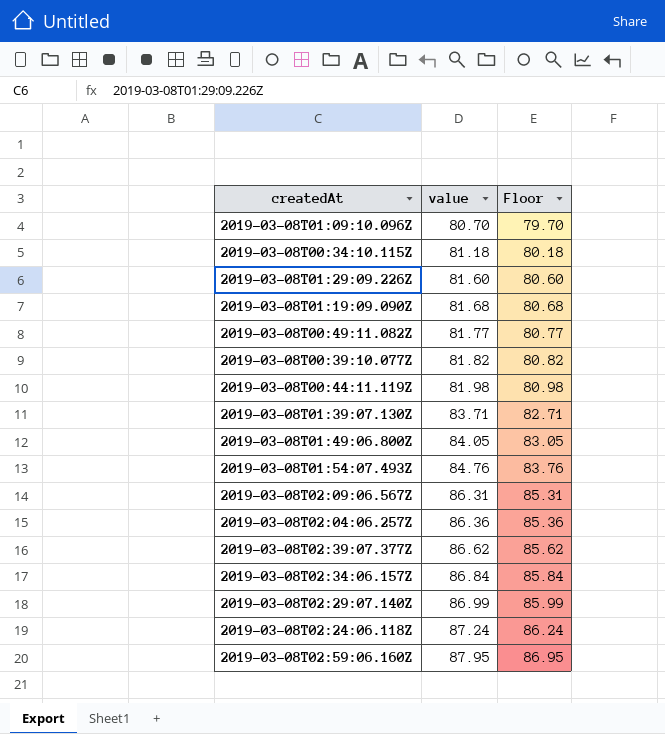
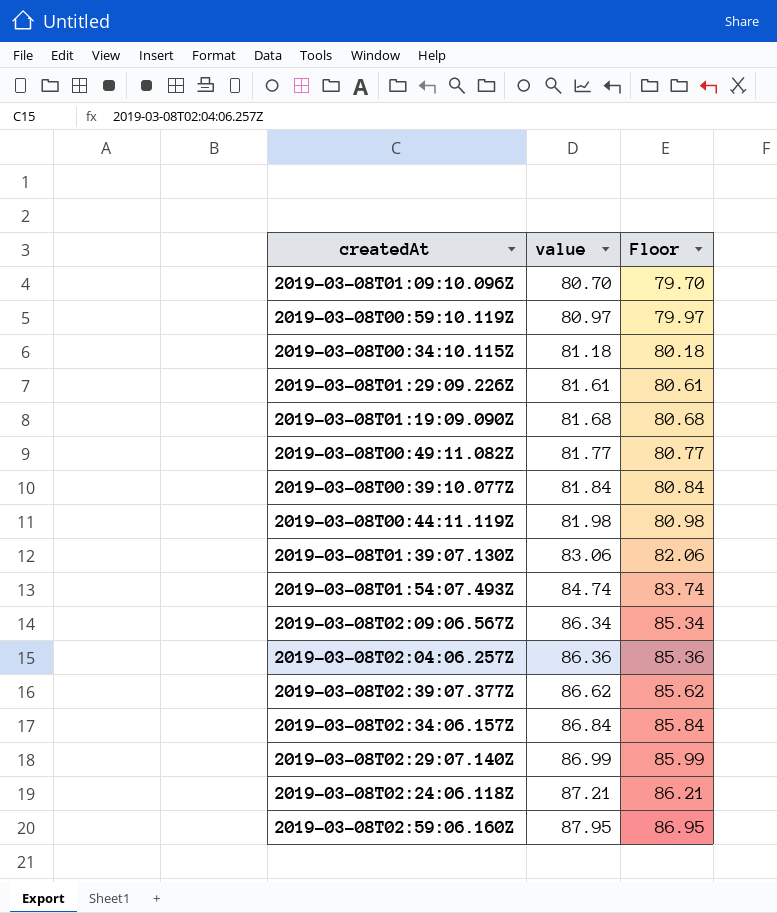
row 2019-03-08T01:49:06.800Z: 84.05 | 83.05 -> none
row 2019-03-08T00:59:10.119Z: none -> 80.97 | 79.97
2019-03-08T01:29:09.226Z | value: 81.60 -> 81.61
2019-03-08T01:29:09.226Z | Floor: 80.60 -> 80.61
2019-03-08T00:39:10.077Z | value: 81.82 -> 81.84
2019-03-08T00:39:10.077Z | Floor: 80.82 -> 80.84
2019-03-08T01:39:07.130Z | value: 83.71 -> 83.06
2019-03-08T01:39:07.130Z | Floor: 82.71 -> 82.06
2019-03-08T01:54:07.493Z | value: 84.76 -> 84.74
2019-03-08T01:54:07.493Z | Floor: 83.76 -> 83.74
2019-03-08T02:09:06.567Z | value: 86.31 -> 86.34
2019-03-08T02:09:06.567Z | Floor: 85.31 -> 85.34
2019-03-08T02:24:06.118Z | value: 87.24 -> 87.21
2019-03-08T02:24:06.118Z | Floor: 86.24 -> 86.21

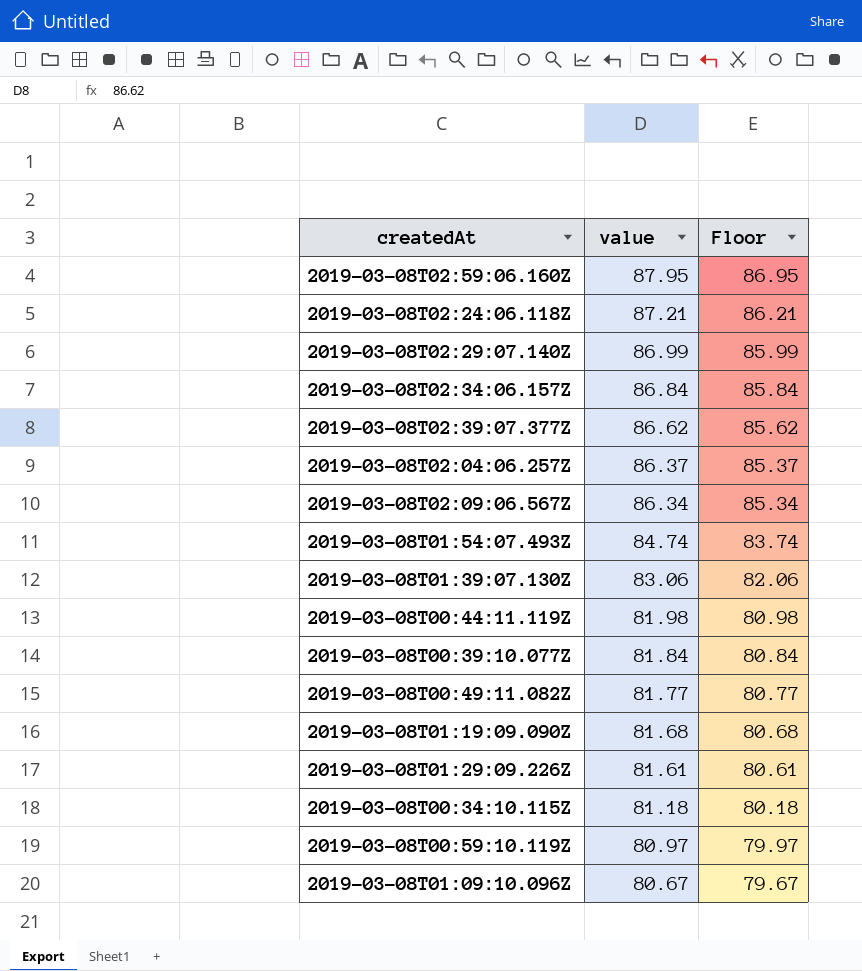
row order: value ascending -> value descending
2019-03-08T02:04:06.257Z | value: 86.36 -> 86.37
2019-03-08T02:04:06.257Z | Floor: 85.36 -> 85.37
2019-03-08T01:09:10.096Z | value: 80.70 -> 80.67
2019-03-08T01:09:10.096Z | Floor: 79.70 -> 79.67

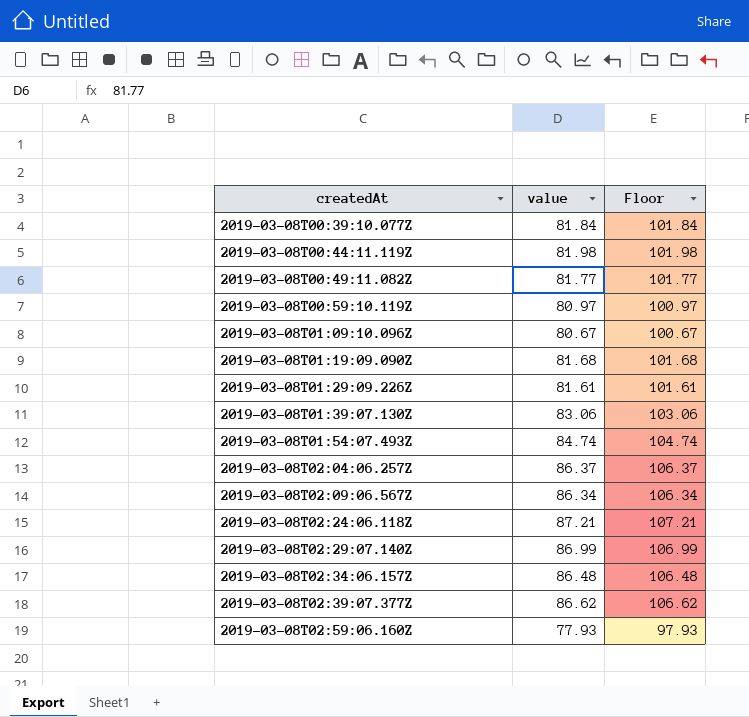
row order: value descending -> createdAt ascending
column Floor | formula: [value] - 1 -> [value] + 20
row 2019-03-08T00:34:10.115Z: 81.18 | 80.18 -> none
2019-03-08T02:34:06.157Z | value: 86.84 -> 86.48
2019-03-08T02:59:06.160Z | value: 87.95 -> 77.93

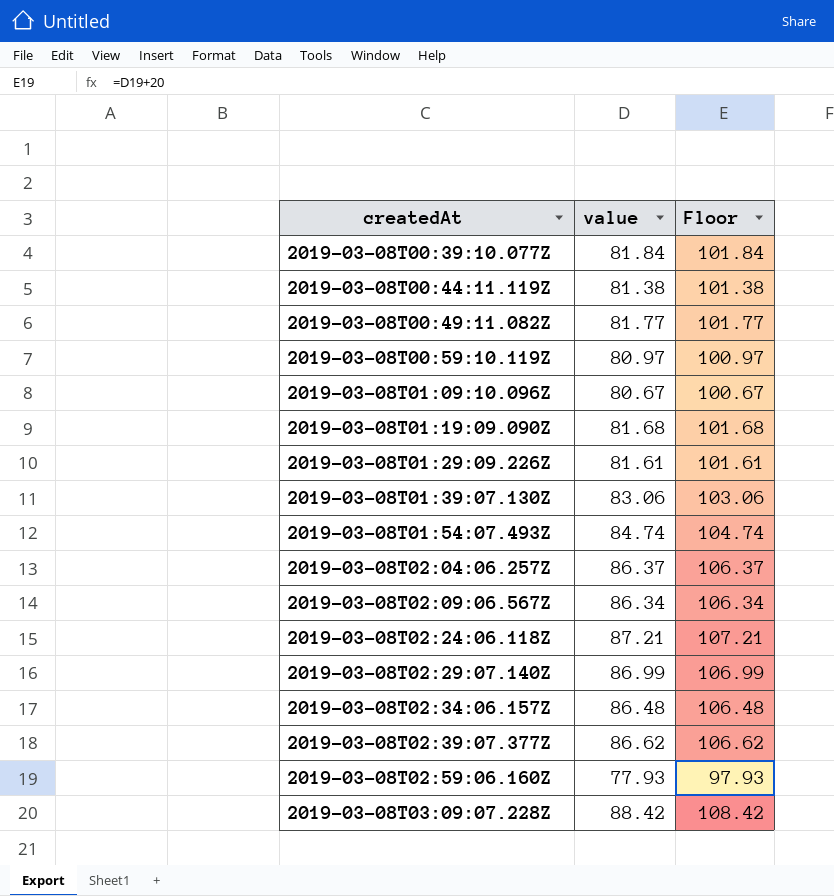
2019-03-08T00:44:11.119Z | value: 81.98 -> 81.38
2019-03-08T00:44:11.119Z | Floor: 101.98 -> 101.38
row 2019-03-08T03:09:07.228Z: none -> 88.42 | 108.42

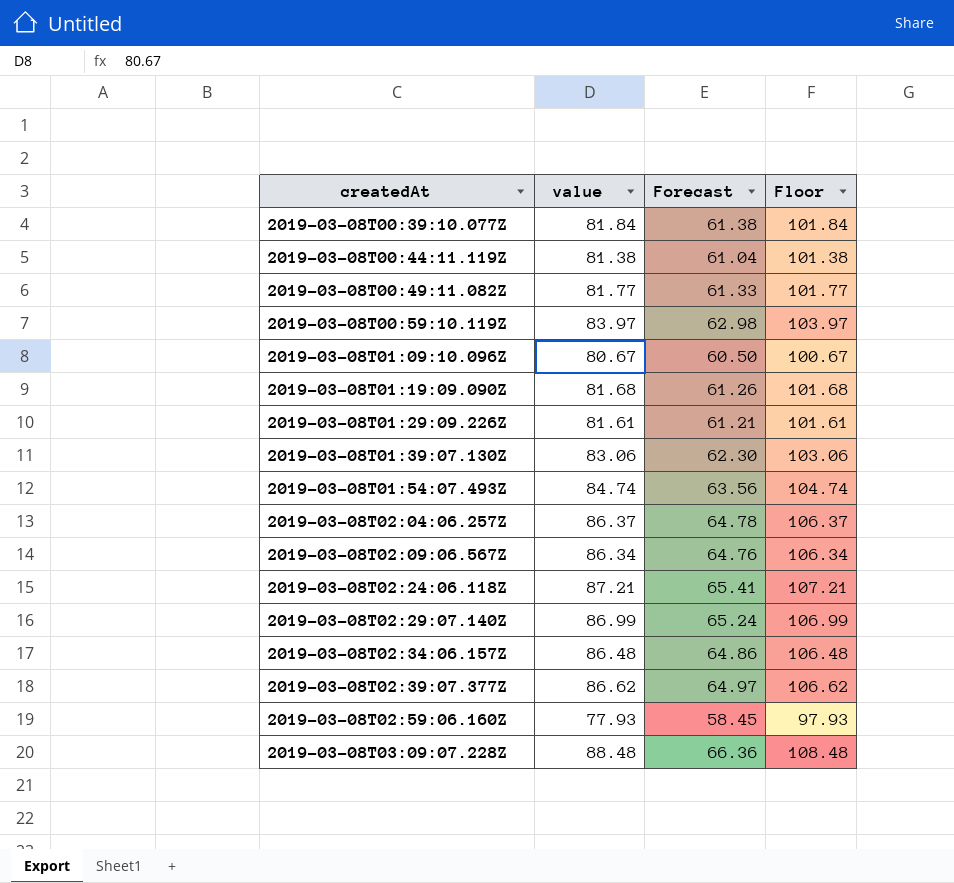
column Forecast | formula: none -> [value] * 0.75
2019-03-08T00:59:10.119Z | value: 80.97 -> 83.97
2019-03-08T00:59:10.119Z | Floor: 100.97 -> 103.97
2019-03-08T03:09:07.228Z | value: 88.42 -> 88.48
2019-03-08T03:09:07.228Z | Floor: 108.42 -> 108.48

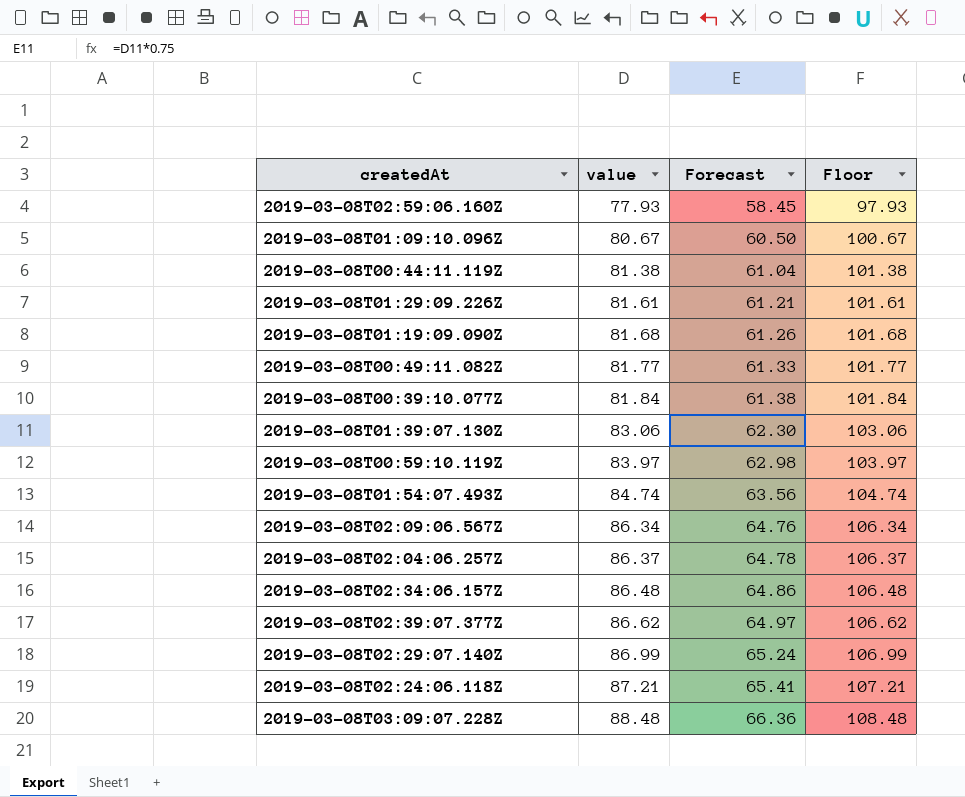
row order: createdAt ascending -> value ascending

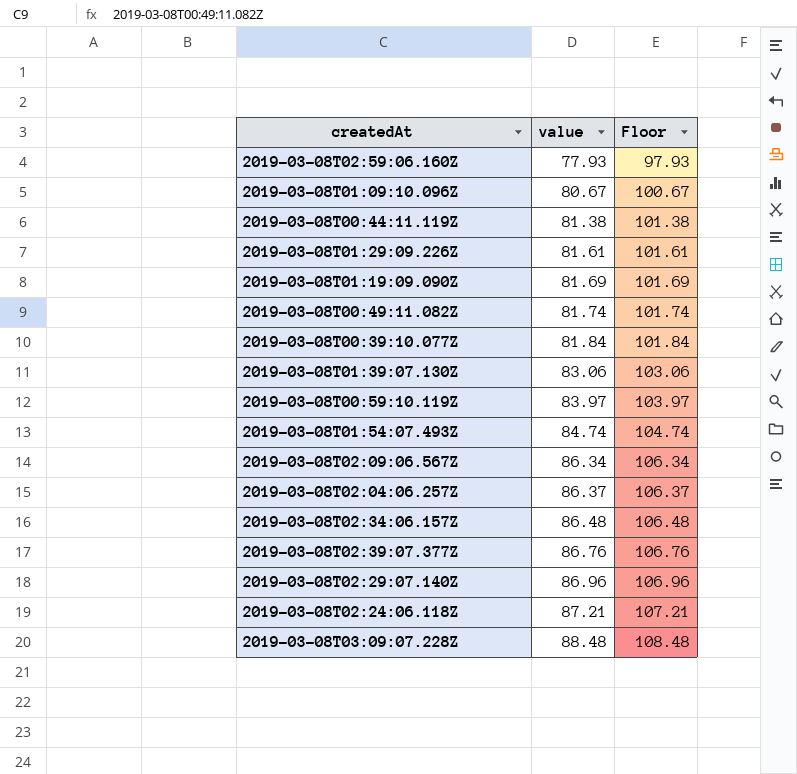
column Forecast | formula: [value] * 0.75 -> none
2019-03-08T01:19:09.090Z | value: 81.68 -> 81.69
2019-03-08T01:19:09.090Z | Floor: 101.68 -> 101.69
2019-03-08T00:49:11.082Z | value: 81.77 -> 81.74
2019-03-08T00:49:11.082Z | Floor: 101.77 -> 101.74
2019-03-08T02:39:07.377Z | value: 86.62 -> 86.76
2019-03-08T02:39:07.377Z | Floor: 106.62 -> 106.76
2019-03-08T02:29:07.140Z | value: 86.99 -> 86.96
2019-03-08T02:29:07.140Z | Floor: 106.99 -> 106.96

